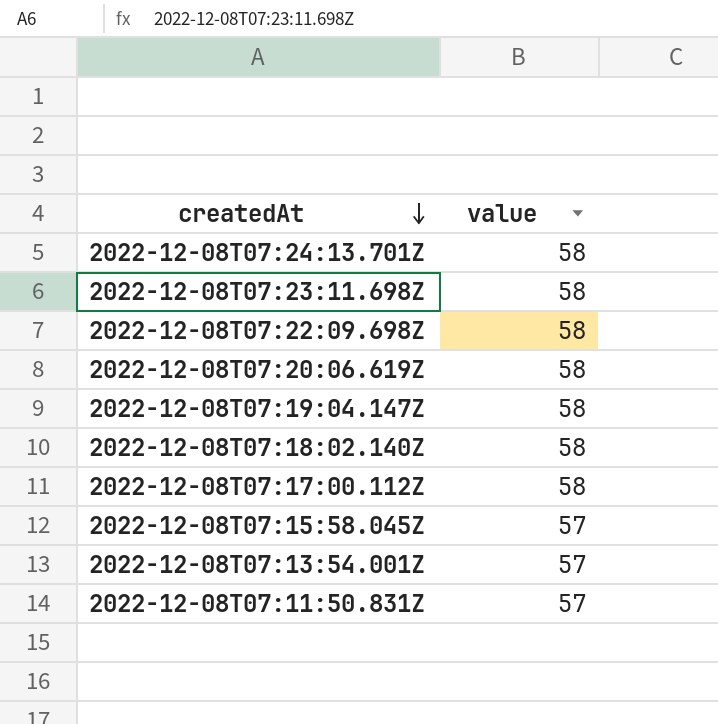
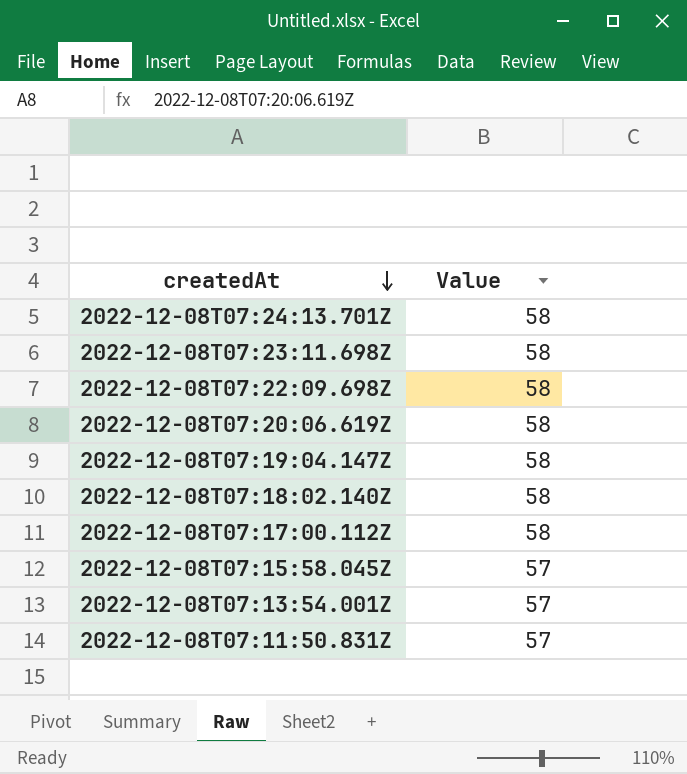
column name: value -> Value

